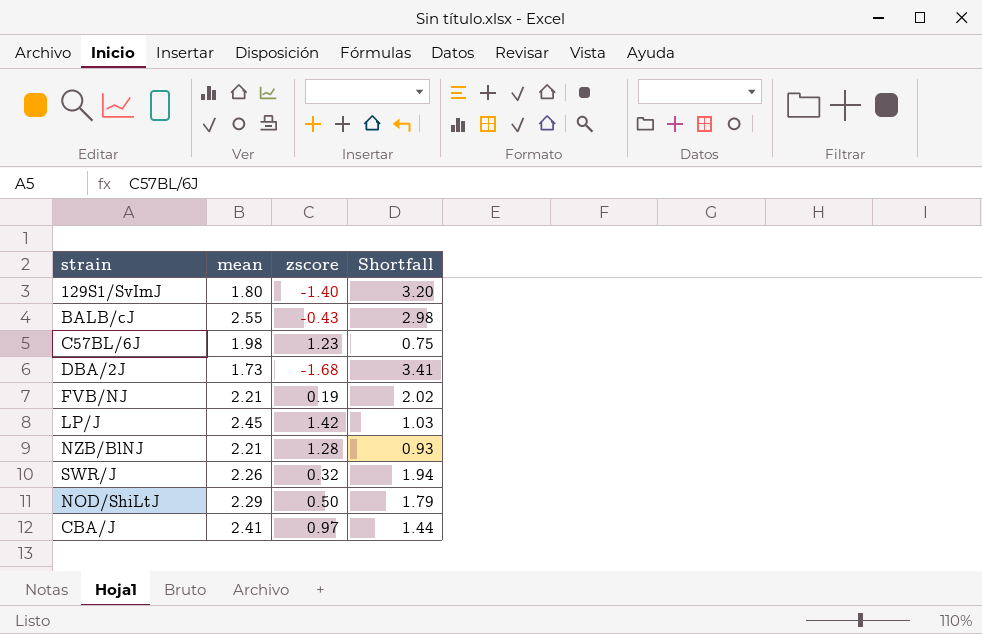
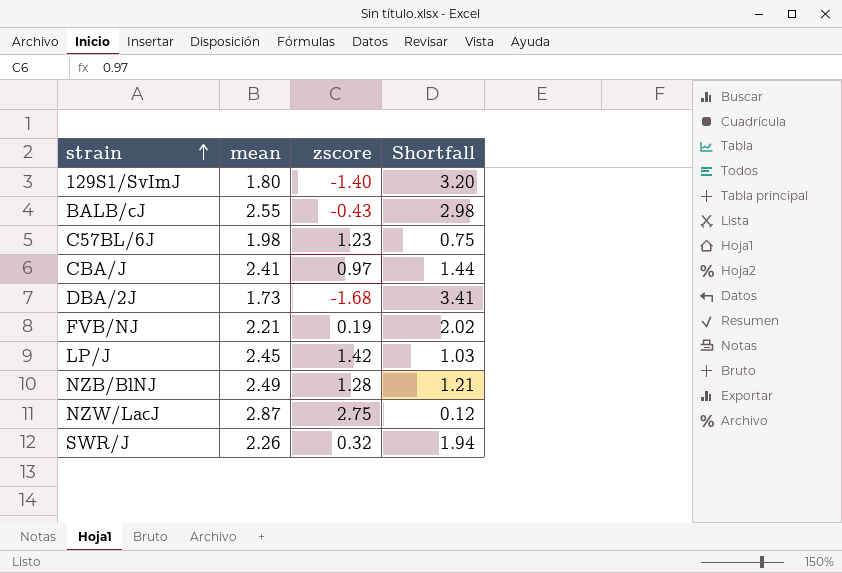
row order: none -> strain ascending
row NOD/ShiLtJ: 2.29 | 0.50 | 1.79 -> none
NZB/BlNJ | mean: 2.21 -> 2.49
NZB/BlNJ | Shortfall: 0.93 -> 1.21
row NZW/LacJ: none -> 2.87 | 2.75 | 0.12

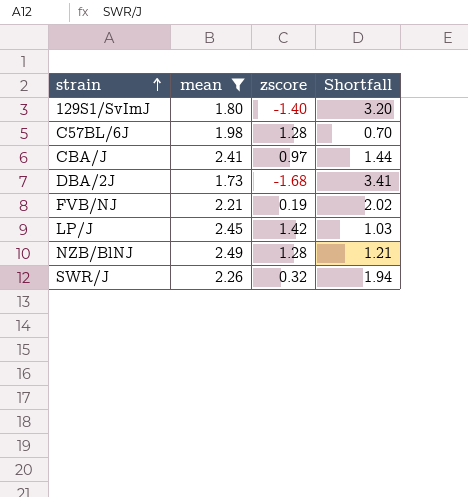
filter: none -> mean <= 2.49
C57BL/6J | zscore: 1.23 -> 1.28
C57BL/6J | Shortfall: 0.75 -> 0.70

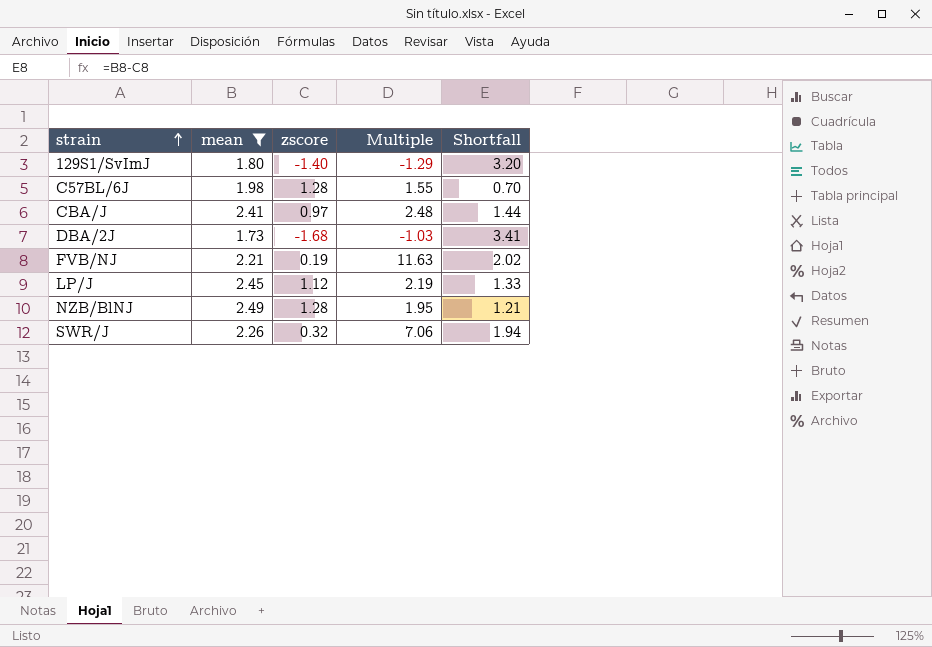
column Multiple | formula: none -> [mean] / [zscore]
LP/J | zscore: 1.42 -> 1.12
LP/J | Shortfall: 1.03 -> 1.33

